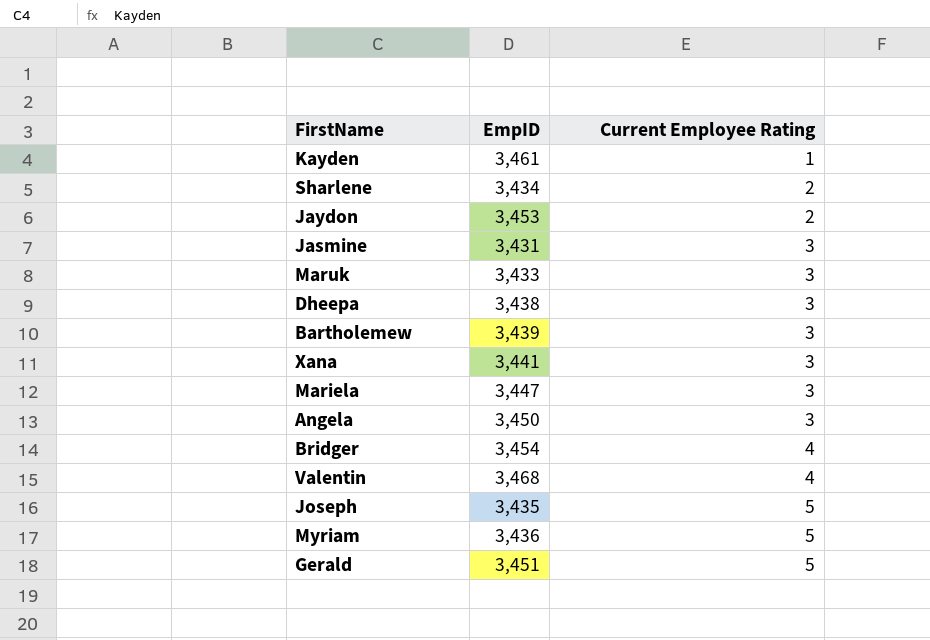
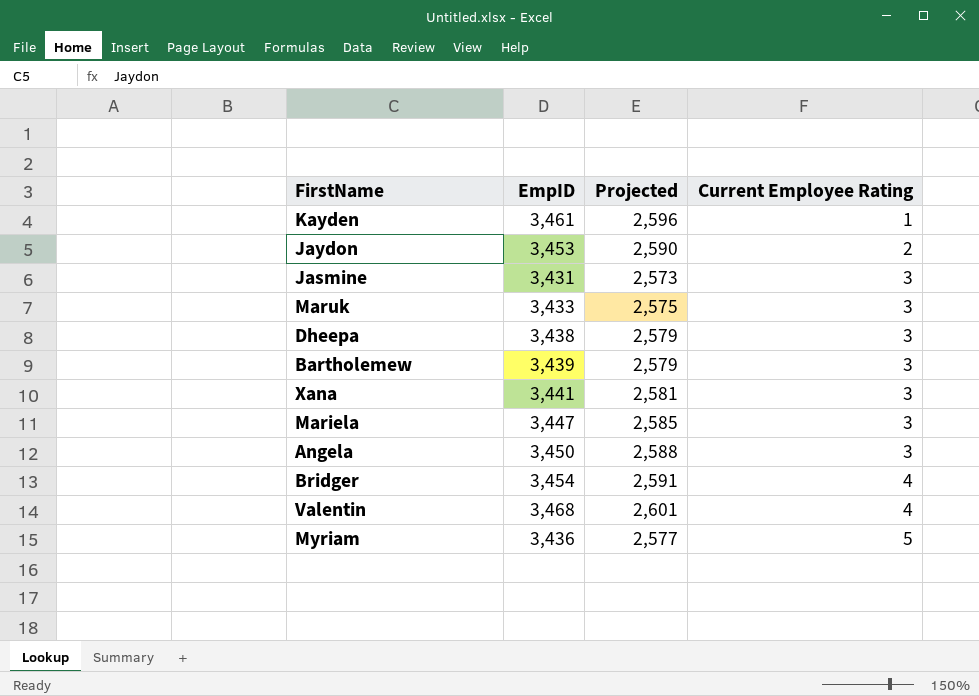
column Projected | formula: none -> [EmpID] * 0.75
row Sharlene: 3,434 | 2 -> none
row Joseph: 3,435 | 5 -> none
row Gerald: 3,451 | 5 -> none

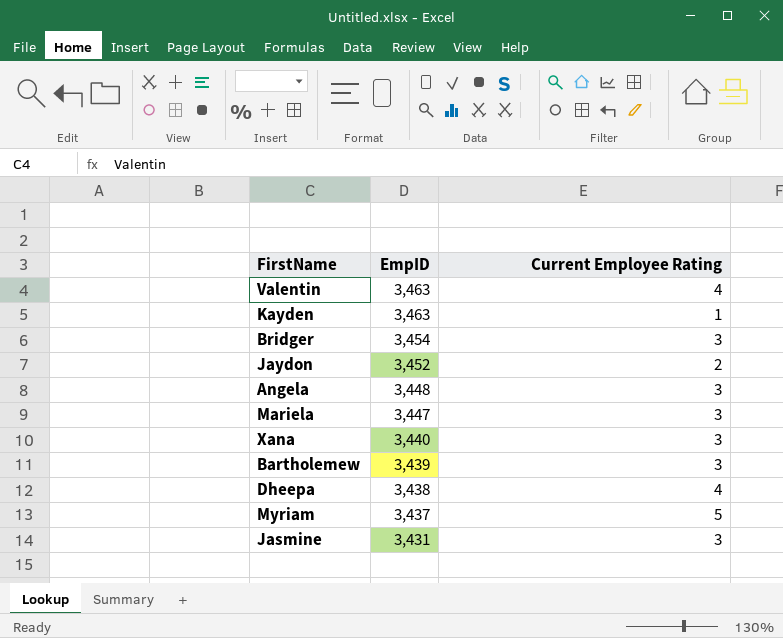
row order: Current Employee Rating ascending -> EmpID descending
column Projected | formula: [EmpID] * 0.75 -> none
row Maruk: 3,433 | 2,575 | 3 -> none
Valentin | EmpID: 3,468 -> 3,463
Kayden | EmpID: 3,461 -> 3,463
Bridger | Current Employee Rating: 4 -> 3
Jaydon | EmpID: 3,453 -> 3,452
Angela | EmpID: 3,450 -> 3,448
Xana | EmpID: 3,441 -> 3,440
Dheepa | Current Employee Rating: 3 -> 4
Myriam | EmpID: 3,436 -> 3,437

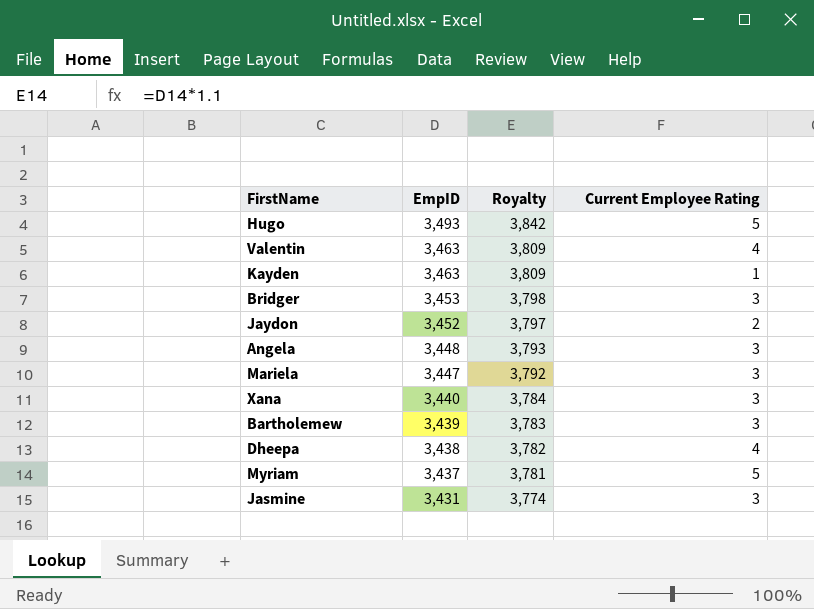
column Royalty | formula: none -> [EmpID] * 1.1
row Hugo: none -> 3,493 | 3,842 | 5
Bridger | EmpID: 3,454 -> 3,453

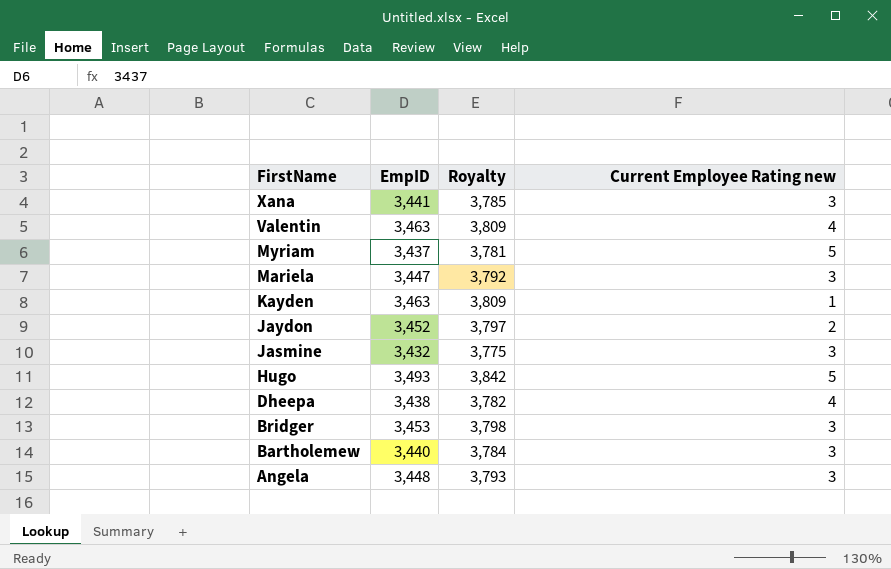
row order: EmpID descending -> FirstName descending
column name: Current Employee Rating -> Current Employee Rating new
Xana | EmpID: 3,440 -> 3,441
Xana | Royalty: 3,784 -> 3,785
Jasmine | EmpID: 3,431 -> 3,432
Jasmine | Royalty: 3,774 -> 3,775
Bartholemew | EmpID: 3,439 -> 3,440
Bartholemew | Royalty: 3,783 -> 3,784

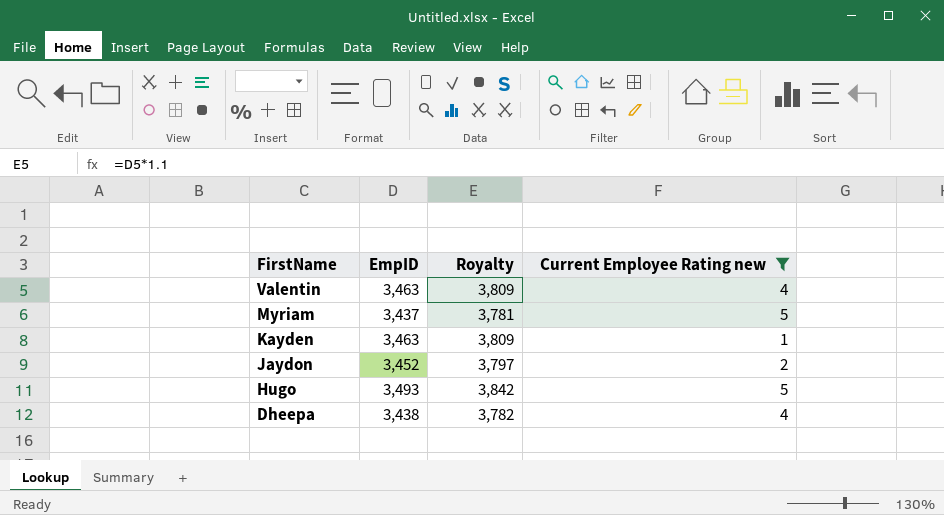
filter: none -> Current Employee Rating new != 3

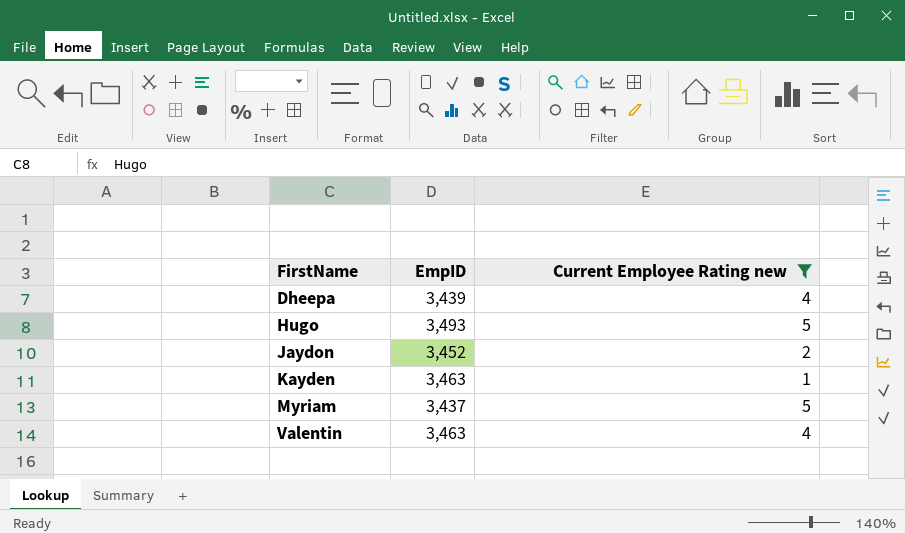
row order: FirstName descending -> FirstName ascending
column Royalty | formula: [EmpID] * 1.1 -> none
Dheepa | EmpID: 3,438 -> 3,439

